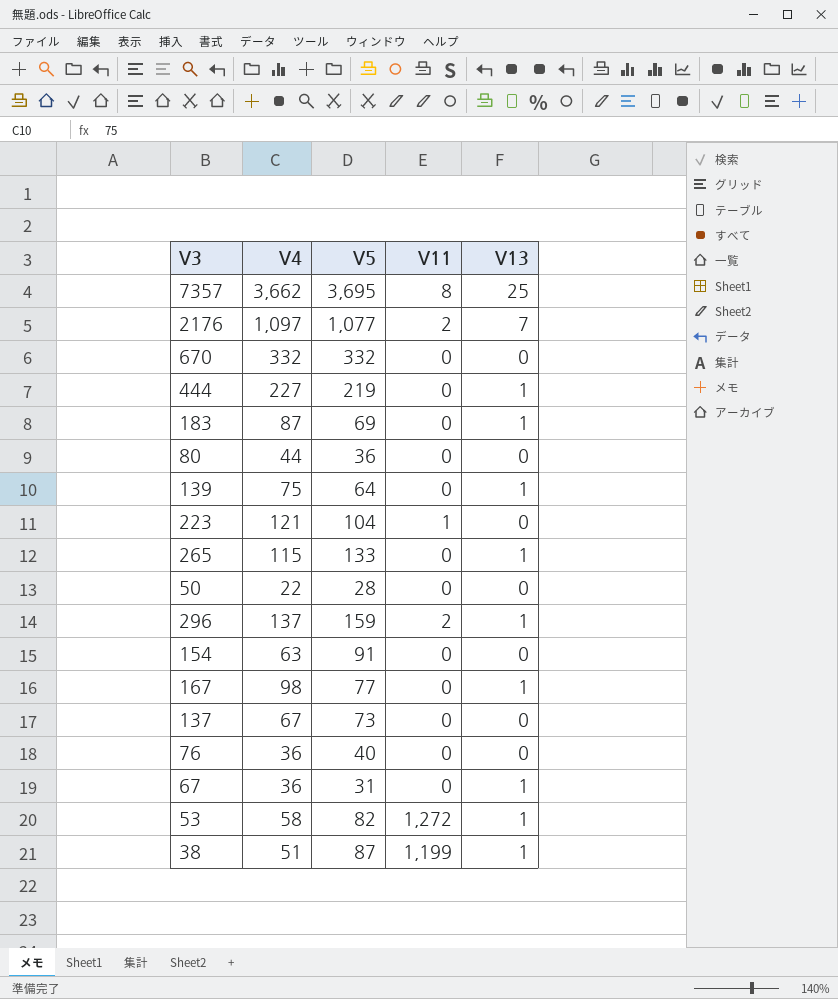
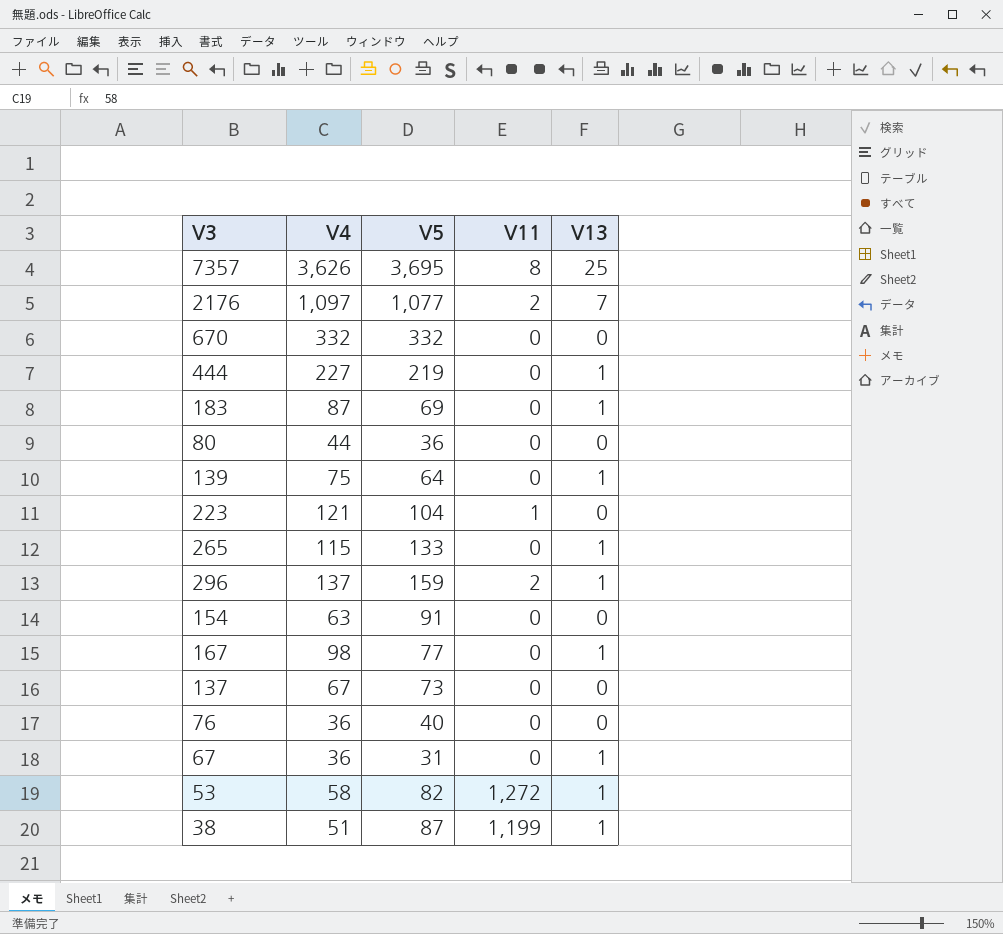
row 50: 22 | 28 | 0 | 0 -> none
7357 | V4: 3,662 -> 3,626

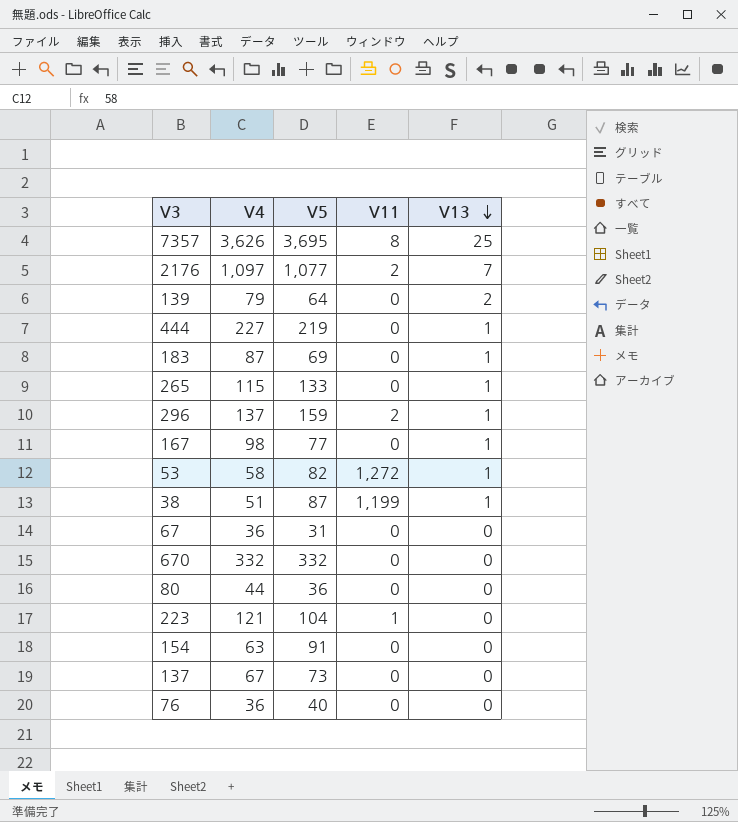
row order: none -> V13 descending
139 | V4: 75 -> 79
139 | V13: 1 -> 2
67 | V13: 1 -> 0

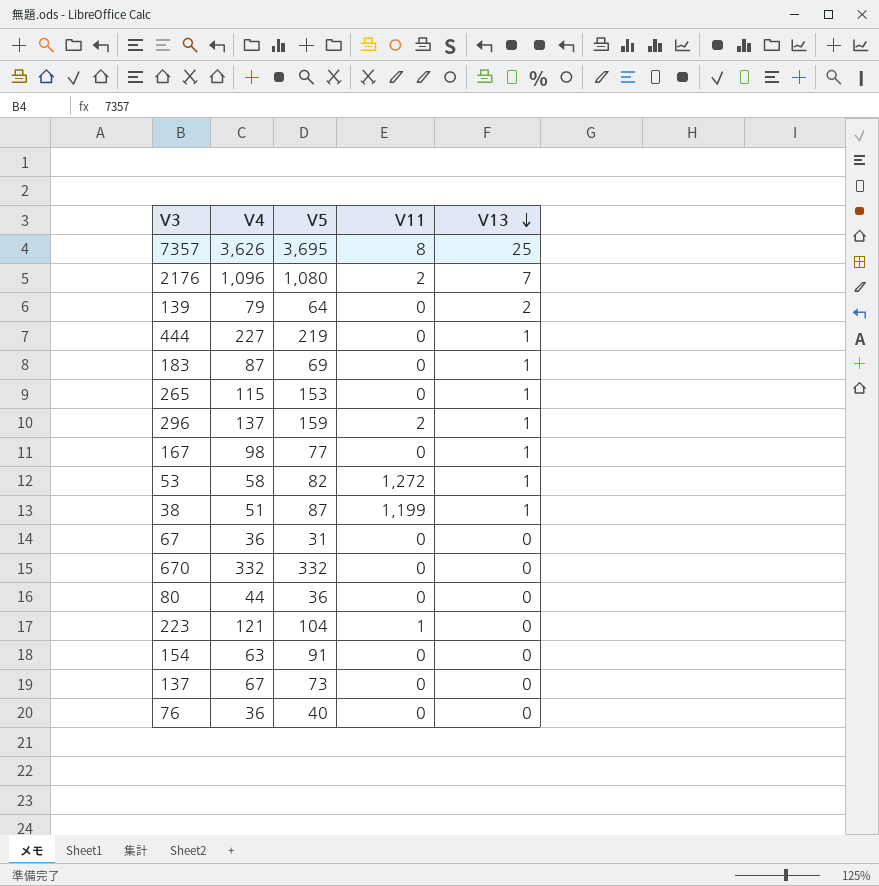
2176 | V4: 1,097 -> 1,096
2176 | V5: 1,077 -> 1,080
265 | V5: 133 -> 153

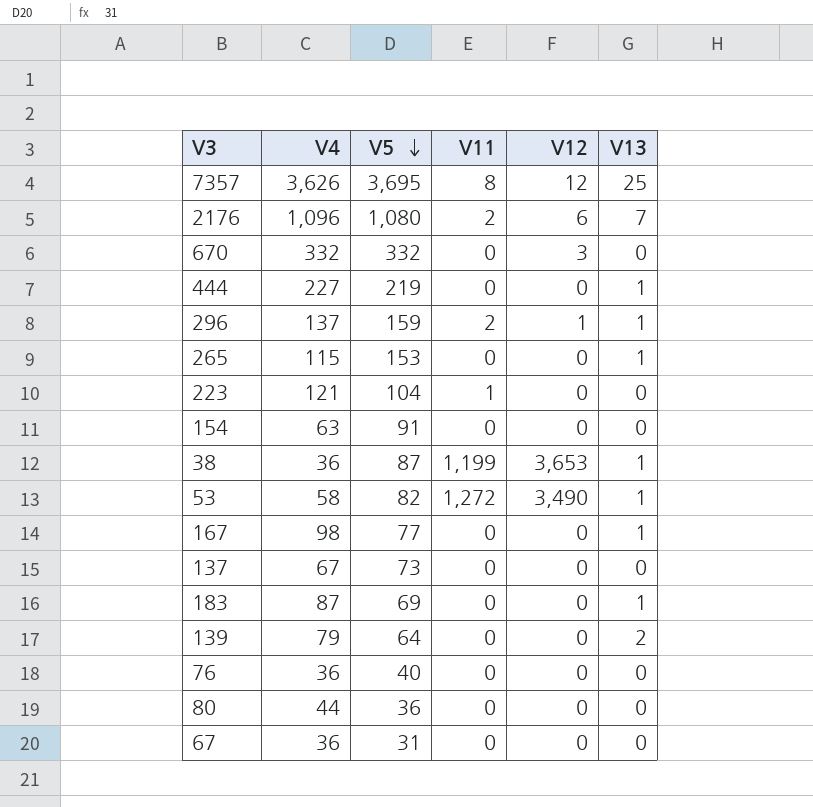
row order: V13 descending -> V5 descending
column V12 | position: none -> 5
38 | V4: 51 -> 36

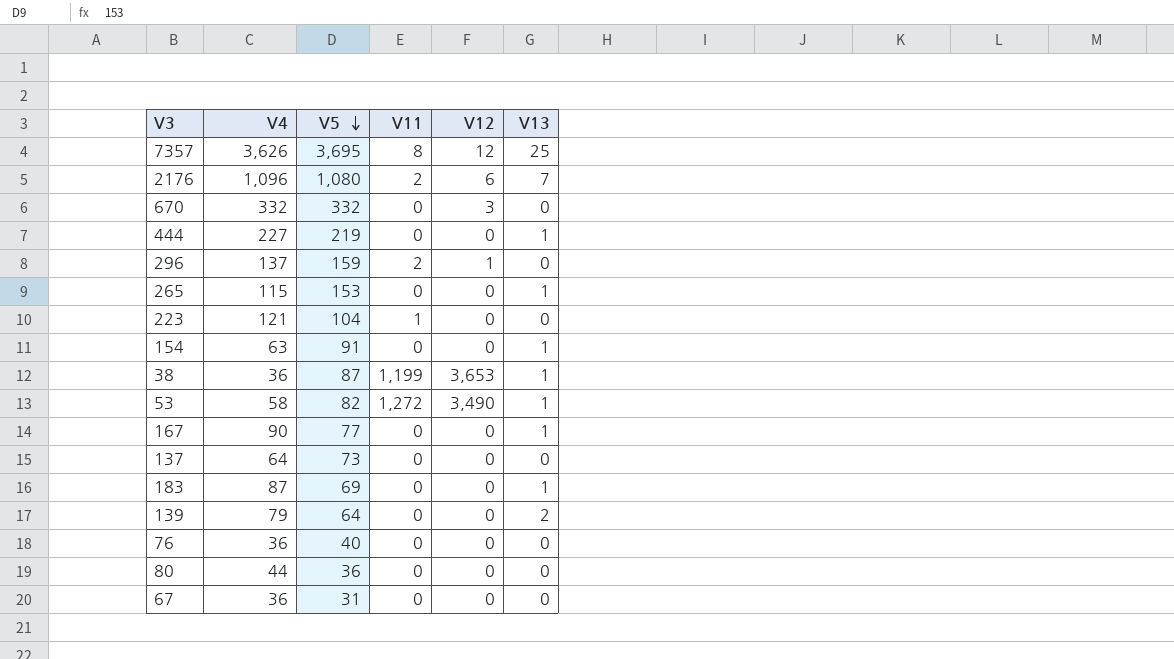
296 | V13: 1 -> 0
154 | V13: 0 -> 1
167 | V4: 98 -> 90
137 | V4: 67 -> 64

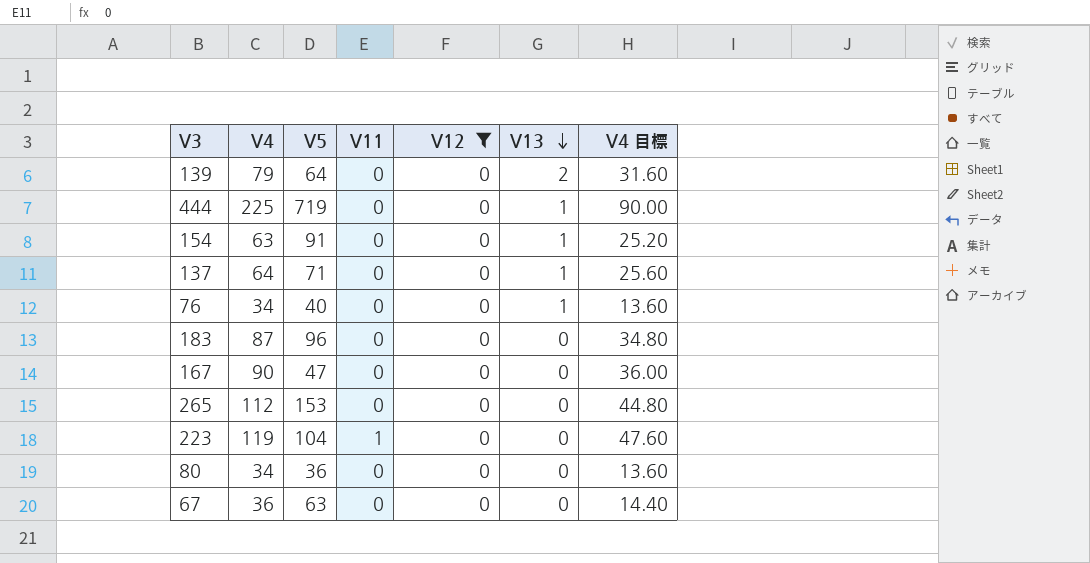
filter: none -> V12 = 0
row order: V5 descending -> V13 descending
column V4 目標 | formula: none -> [V4] * 0.4
444 | V4: 227 -> 225
444 | V5: 219 -> 719
137 | V5: 73 -> 71
137 | V13: 0 -> 1
76 | V4: 36 -> 34
76 | V13: 0 -> 1
183 | V5: 69 -> 96
183 | V13: 1 -> 0
167 | V5: 77 -> 47
167 | V13: 1 -> 0
265 | V4: 115 -> 112
265 | V13: 1 -> 0
223 | V4: 121 -> 119
80 | V4: 44 -> 34
67 | V5: 31 -> 63

